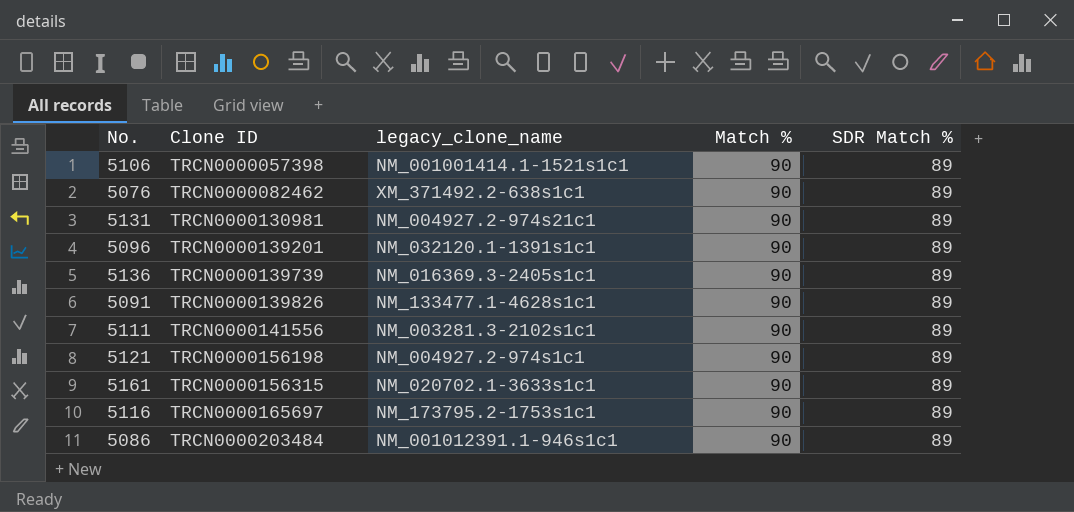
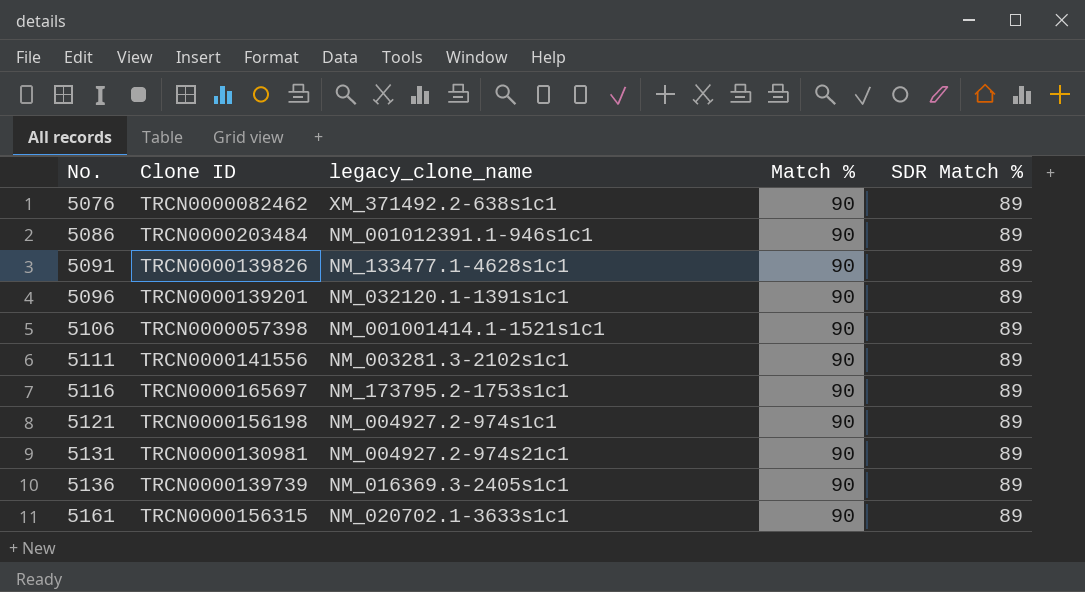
row order: Clone ID ascending -> No. ascending

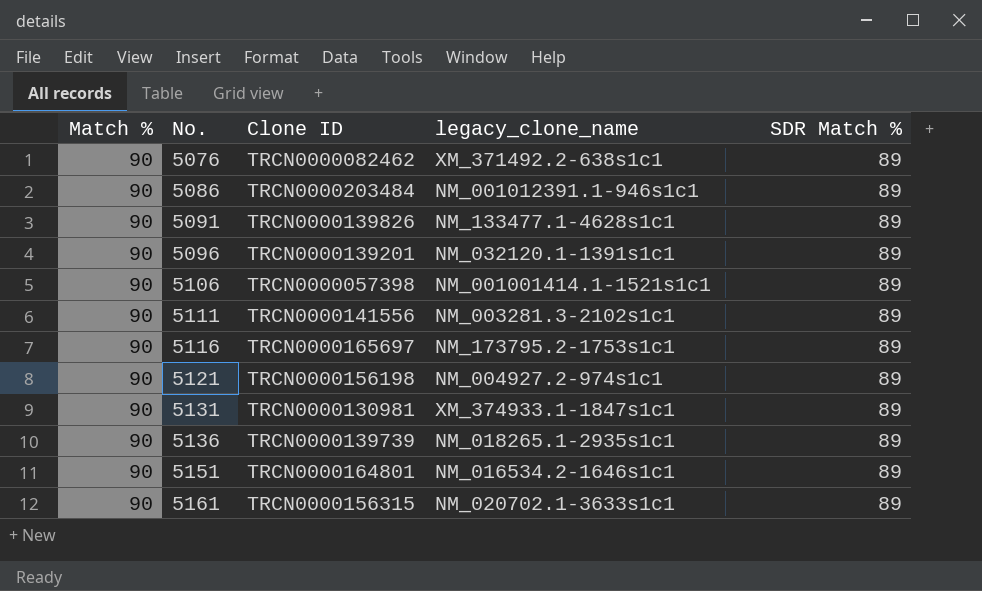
column Match % | position: 4 -> 1
5131 | legacy_clone_name: NM_004927.2-974s21c1 -> XM_374933.1-1847s1c1
5136 | legacy_clone_name: NM_016369.3-2405s1c1 -> NM_018265.1-2935s1c1
row 5151: none -> 90 | TRCN0000164801 | NM_016534.2-1646s1c1 | 89

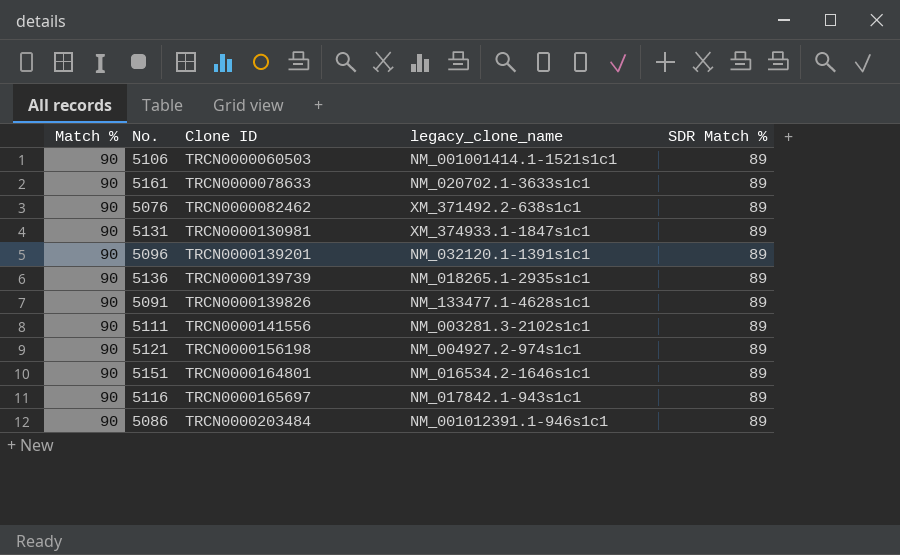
row order: No. ascending -> Clone ID ascending
5106 | Clone ID: TRCN0000057398 -> TRCN0000060503
5161 | Clone ID: TRCN0000156315 -> TRCN0000078633
5116 | legacy_clone_name: NM_173795.2-1753s1c1 -> NM_017842.1-943s1c1

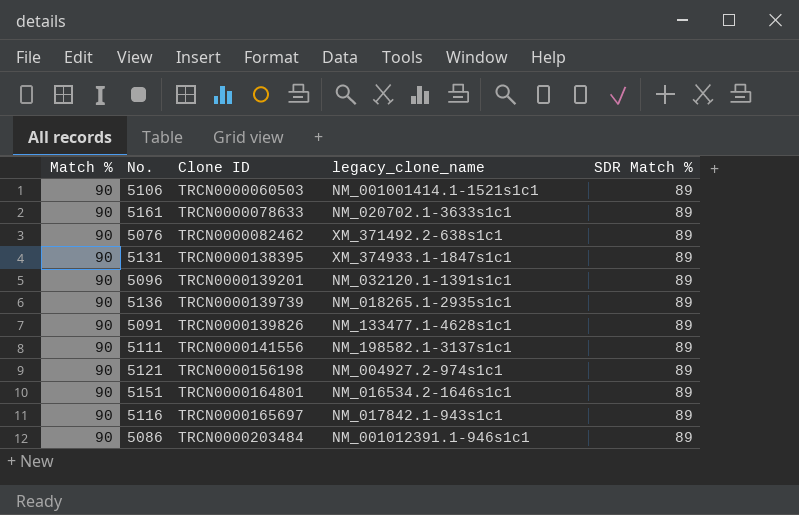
5131 | Clone ID: TRCN0000130981 -> TRCN0000138395
5111 | legacy_clone_name: NM_003281.3-2102s1c1 -> NM_198582.1-3137s1c1

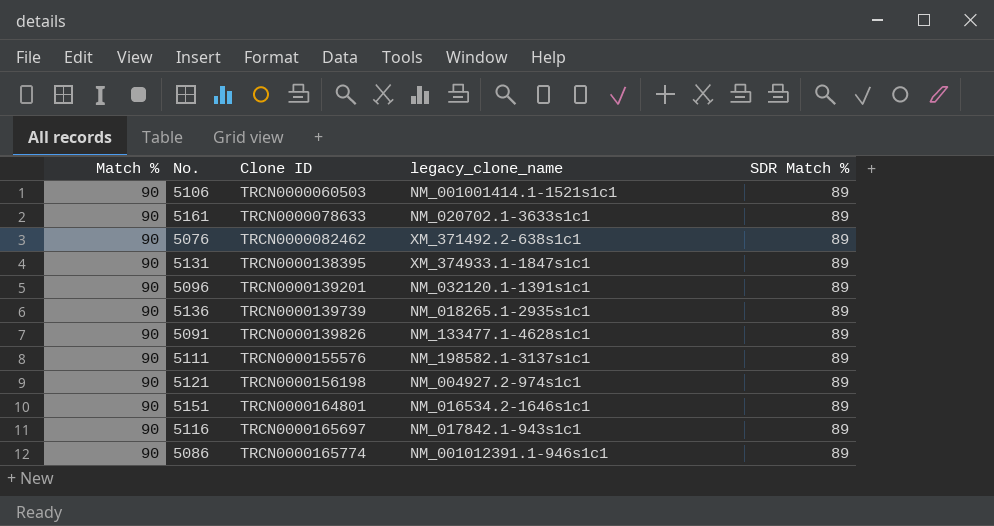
5111 | Clone ID: TRCN0000141556 -> TRCN0000155576
5086 | Clone ID: TRCN0000203484 -> TRCN0000165774

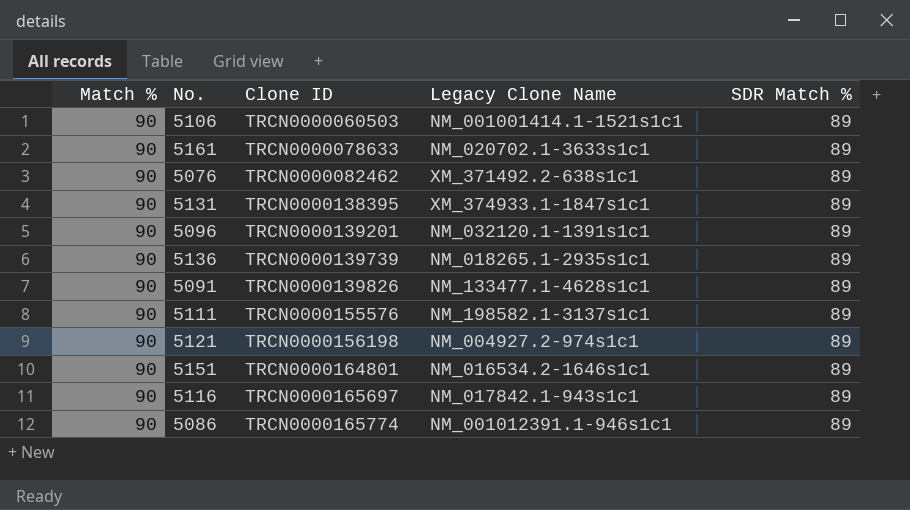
column name: legacy_clone_name -> Legacy Clone Name

